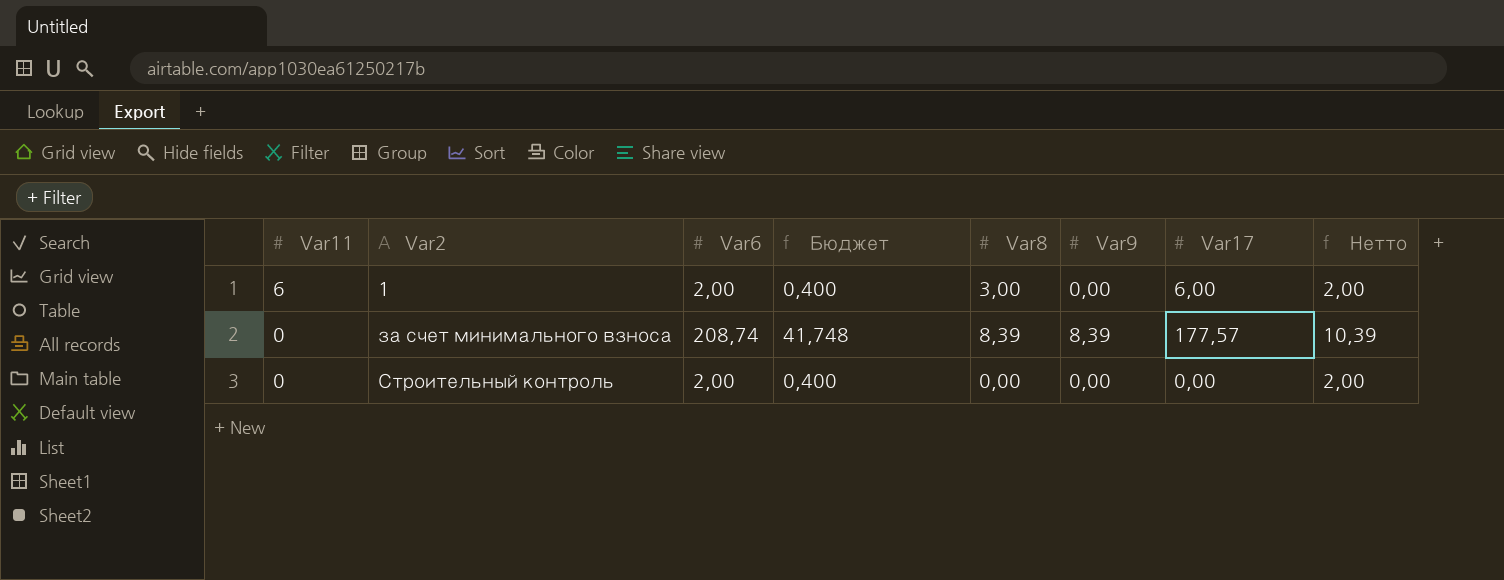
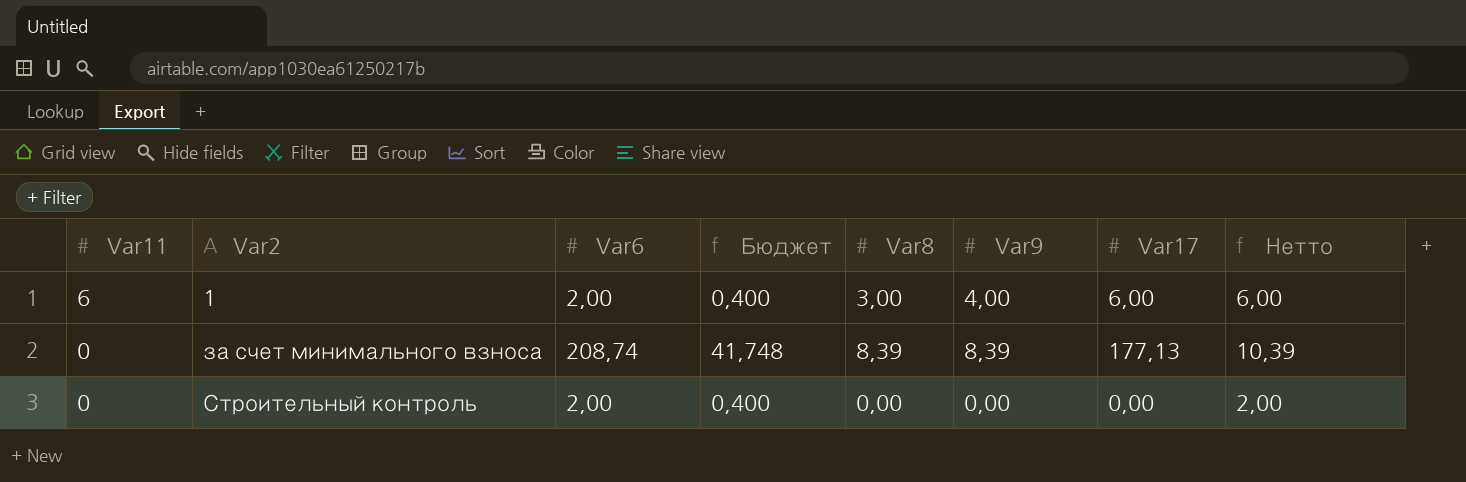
1 | Var9: 0,00 -> 4,00
1 | Нетто: 2,00 -> 6,00
за счет минимального взноса | Var17: 177,57 -> 177,13

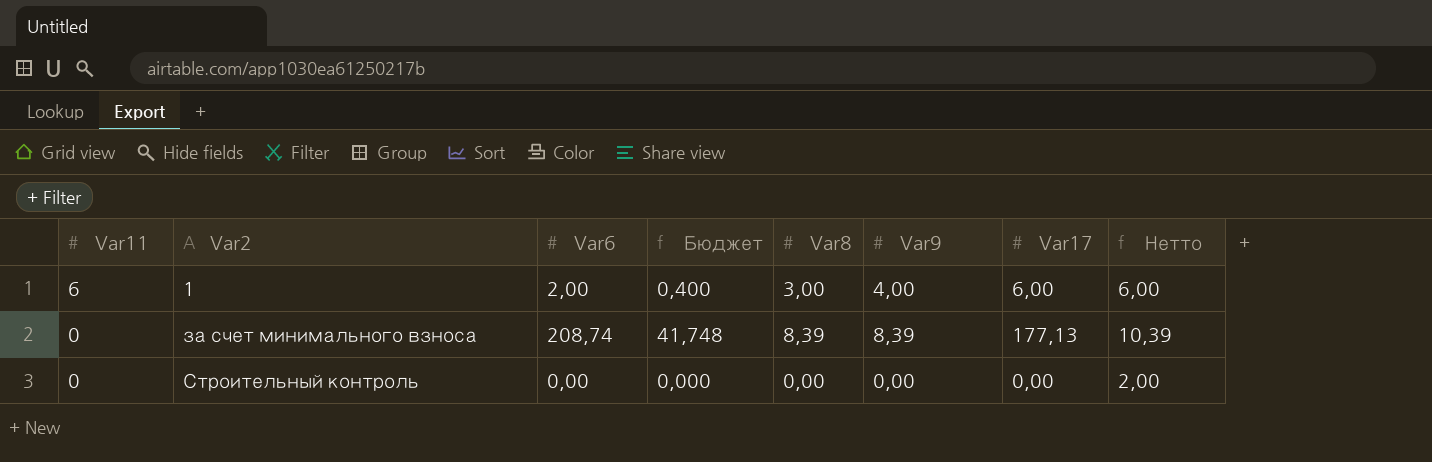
Строительный контроль | Var6: 2,00 -> 0,00
Строительный контроль | Бюджет: 0,400 -> 0,000

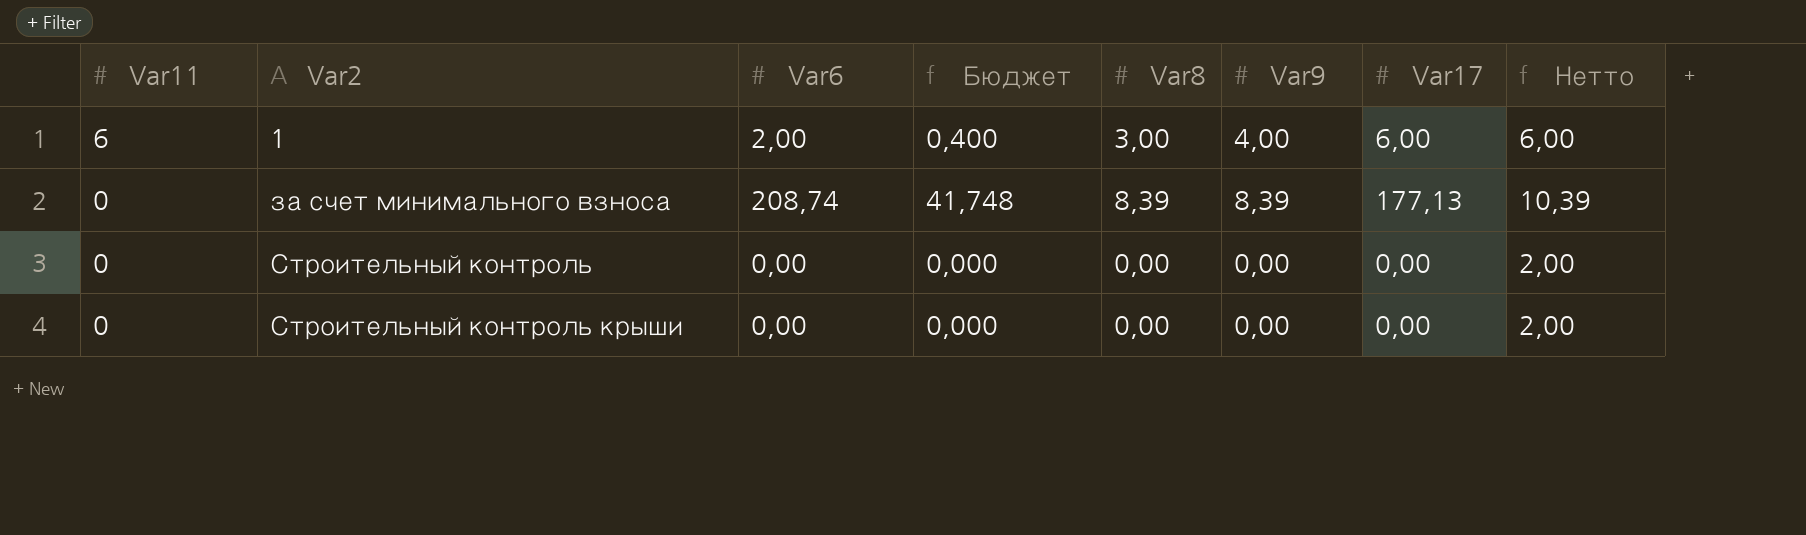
row Строительный контроль крыши: none -> 0 | 0,00 | 0,000 | 0,00 | 0,00 | 0,00 | 2,00

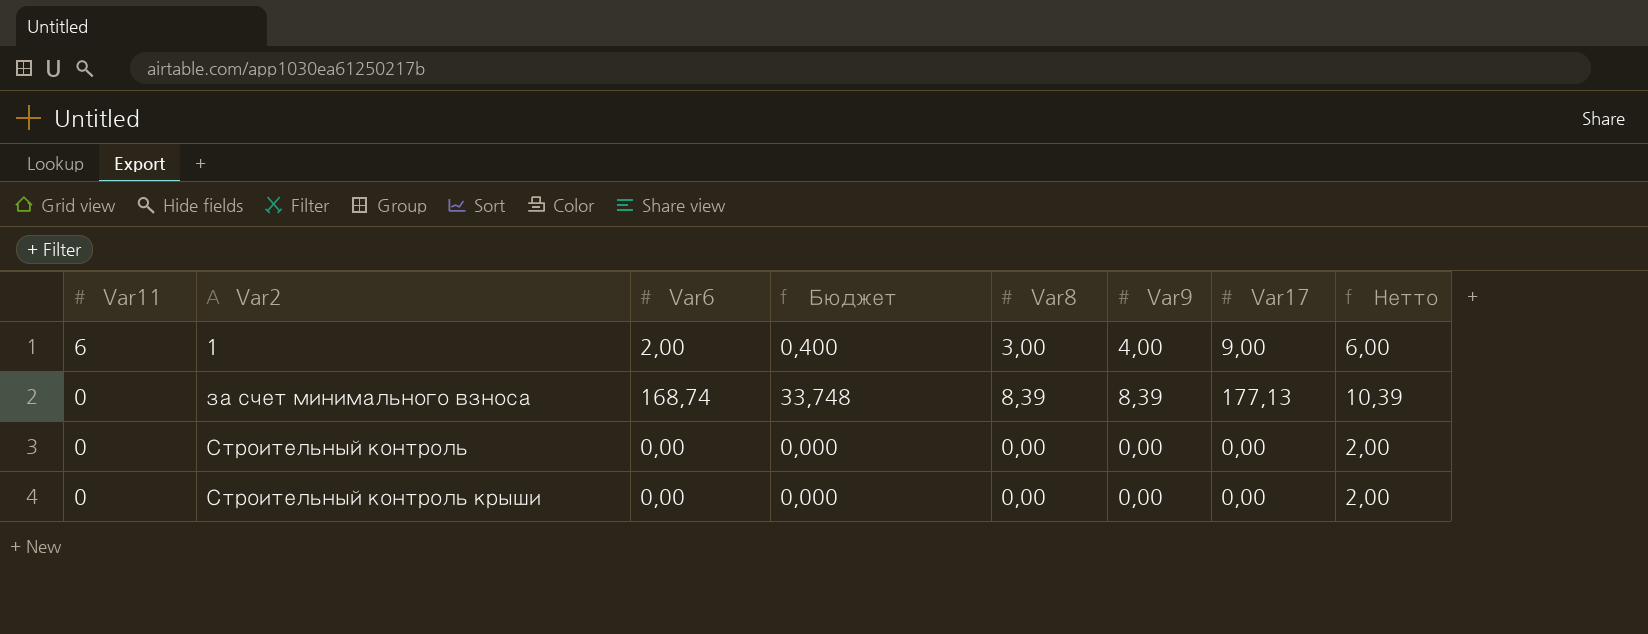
1 | Var17: 6,00 -> 9,00
за счет минимального взноса | Var6: 208,74 -> 168,74
за счет минимального взноса | Бюджет: 41,748 -> 33,748

